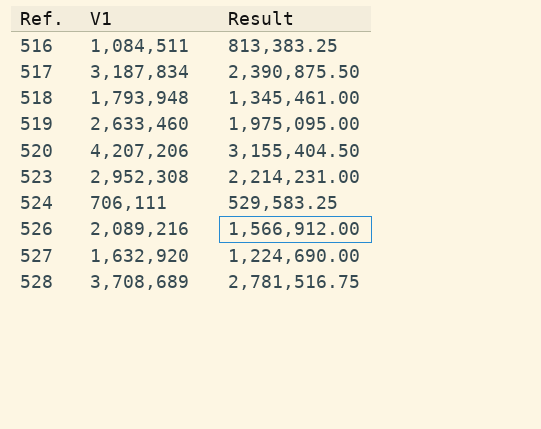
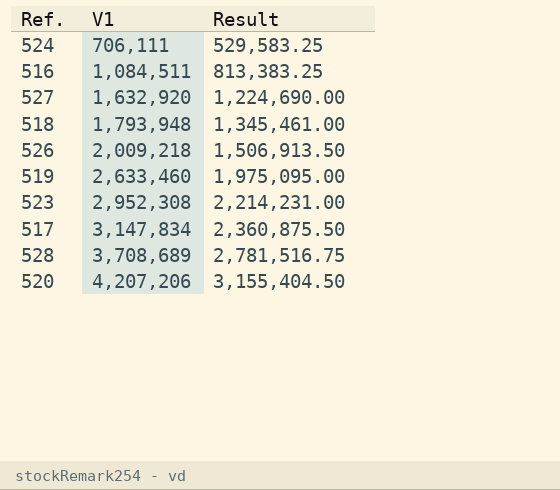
row order: Ref. ascending -> V1 ascending
526 | V1: 2,089,216 -> 2,009,218
526 | Result: 1,566,912.00 -> 1,506,913.50
517 | V1: 3,187,834 -> 3,147,834
517 | Result: 2,390,875.50 -> 2,360,875.50

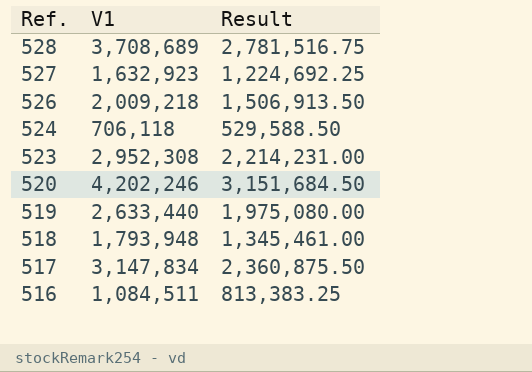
row order: V1 ascending -> Ref. descending
527 | V1: 1,632,920 -> 1,632,923
527 | Result: 1,224,690.00 -> 1,224,692.25
524 | V1: 706,111 -> 706,118
524 | Result: 529,583.25 -> 529,588.50
520 | V1: 4,207,206 -> 4,202,246
520 | Result: 3,155,404.50 -> 3,151,684.50
519 | V1: 2,633,460 -> 2,633,440
519 | Result: 1,975,095.00 -> 1,975,080.00

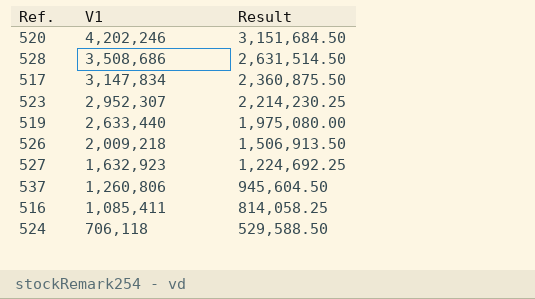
row order: Ref. descending -> V1 descending
row 518: 1,793,948 | 1,345,461.00 -> none
528 | V1: 3,708,689 -> 3,508,686
528 | Result: 2,781,516.75 -> 2,631,514.50
523 | V1: 2,952,308 -> 2,952,307
523 | Result: 2,214,231.00 -> 2,214,230.25
row 537: none -> 1,260,806 | 945,604.50
516 | V1: 1,084,511 -> 1,085,411
516 | Result: 813,383.25 -> 814,058.25

